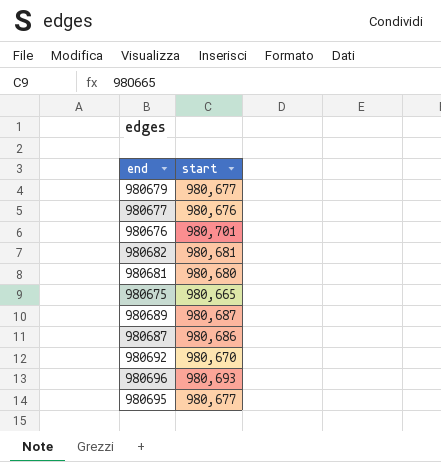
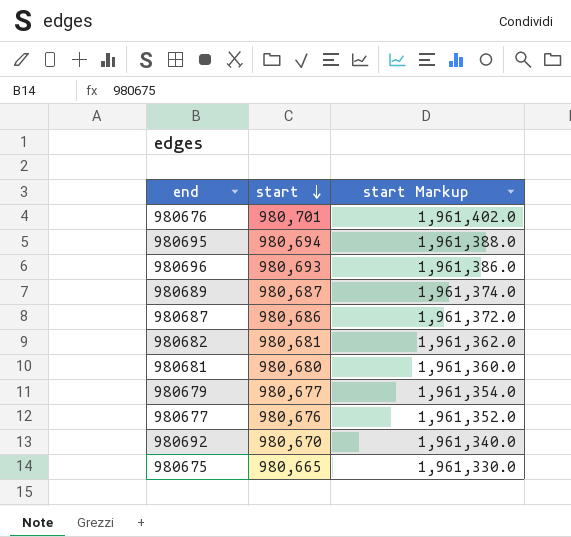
row order: none -> start descending
column start Markup | formula: none -> [start] * 2
980695 | start: 980,677 -> 980,694

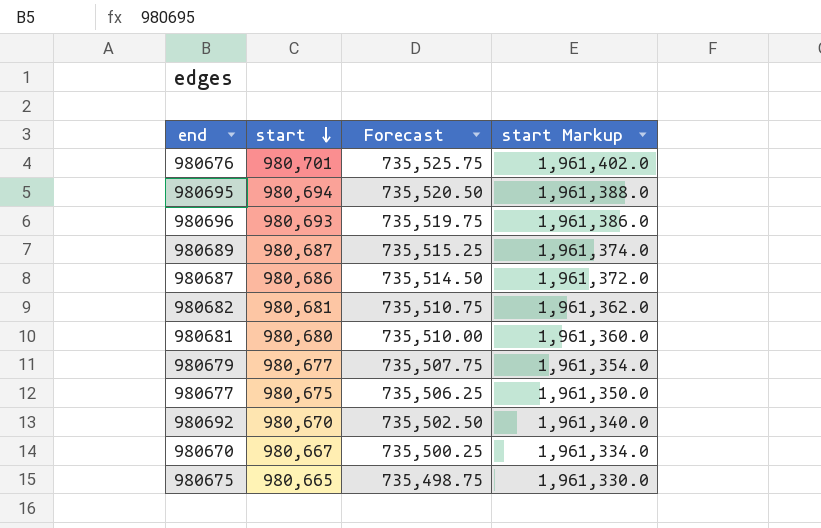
column Forecast | formula: none -> [start] * 0.75
980677 | start: 980,676 -> 980,675
980677 | start Markup: 1,961,352.0 -> 1,961,350.0
row 980670: none -> 980,667 | 735,500.25 | 1,961,334.0

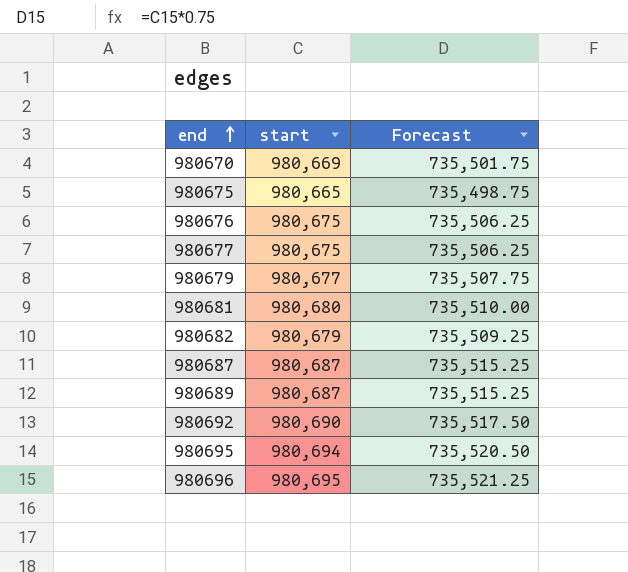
row order: start descending -> end ascending
column start Markup | formula: [start] * 2 -> none
980670 | start: 980,667 -> 980,669
980670 | Forecast: 735,500.25 -> 735,501.75
980676 | start: 980,701 -> 980,675
980676 | Forecast: 735,525.75 -> 735,506.25
980682 | start: 980,681 -> 980,679
980682 | Forecast: 735,510.75 -> 735,509.25
980687 | start: 980,686 -> 980,687
980687 | Forecast: 735,514.50 -> 735,515.25
980692 | start: 980,670 -> 980,690
980692 | Forecast: 735,502.50 -> 735,517.50
980696 | start: 980,693 -> 980,695
980696 | Forecast: 735,519.75 -> 735,521.25

